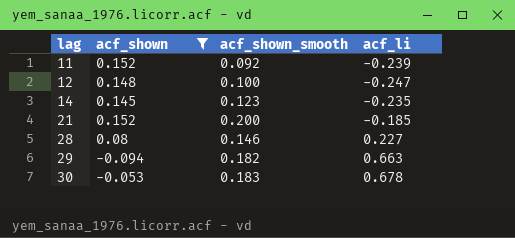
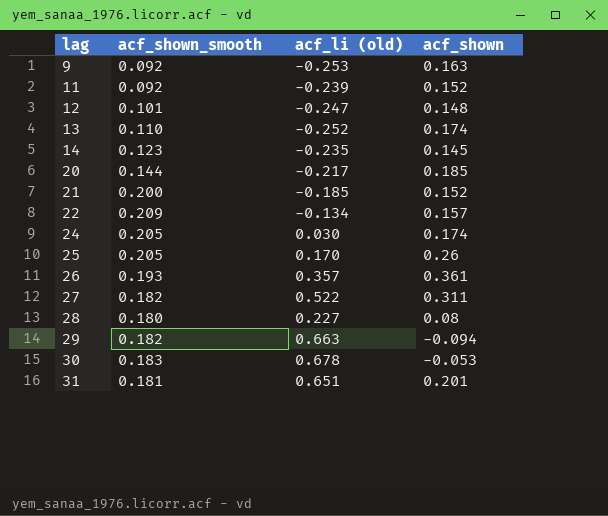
filter: acf_shown <= 0.152 -> none
column name: acf_li -> acf_li (old)
column acf_shown | position: 2 -> 4
12 | acf_shown_smooth: 0.100 -> 0.101
28 | acf_shown_smooth: 0.146 -> 0.180

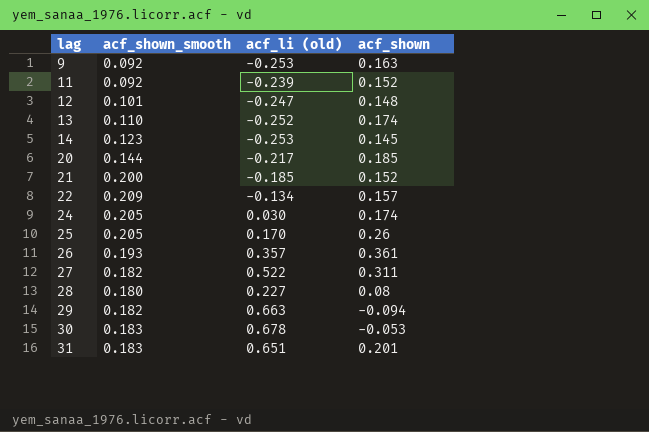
14 | acf_li (old): -0.235 -> -0.253
31 | acf_shown_smooth: 0.181 -> 0.183

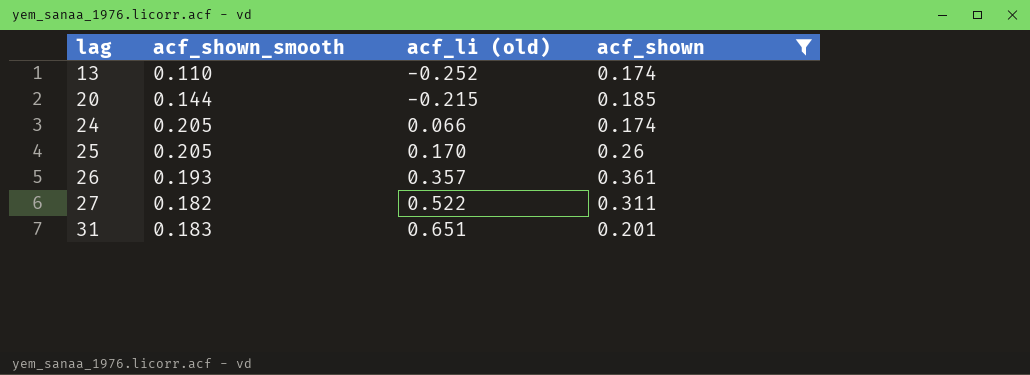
filter: none -> acf_shown >= 0.174
20 | acf_li (old): -0.217 -> -0.215
24 | acf_li (old): 0.030 -> 0.066

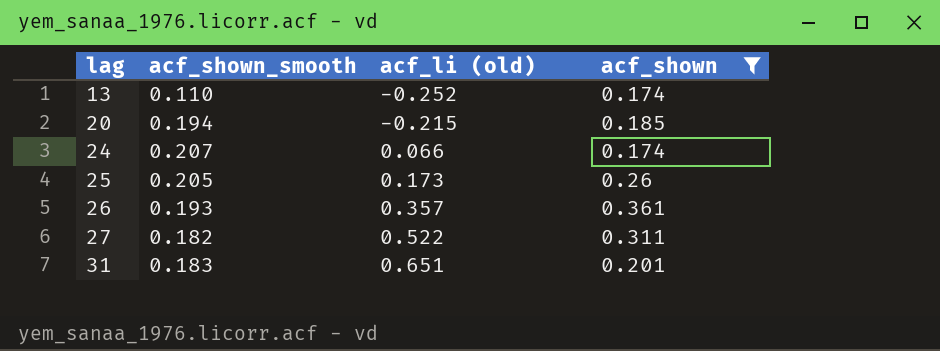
20 | acf_shown_smooth: 0.144 -> 0.194
24 | acf_shown_smooth: 0.205 -> 0.207
25 | acf_li (old): 0.170 -> 0.173

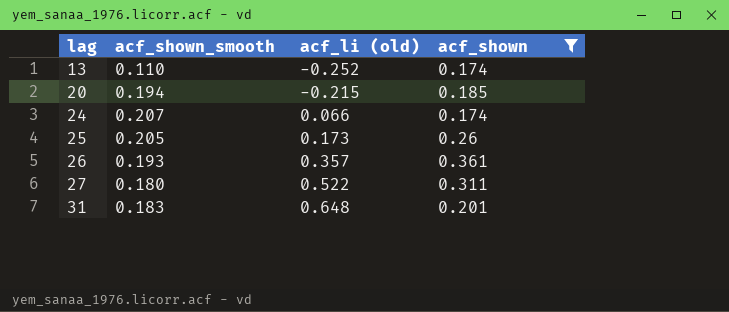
27 | acf_shown_smooth: 0.182 -> 0.180
31 | acf_li (old): 0.651 -> 0.648

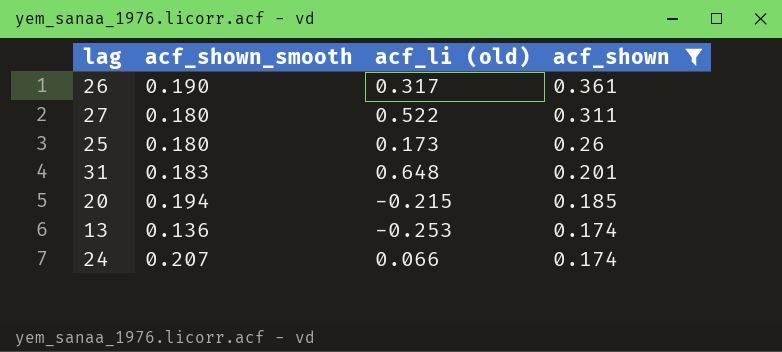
row order: lag ascending -> acf_shown descending
26 | acf_shown_smooth: 0.193 -> 0.190
26 | acf_li (old): 0.357 -> 0.317
25 | acf_shown_smooth: 0.205 -> 0.180
13 | acf_shown_smooth: 0.110 -> 0.136
13 | acf_li (old): -0.252 -> -0.253

